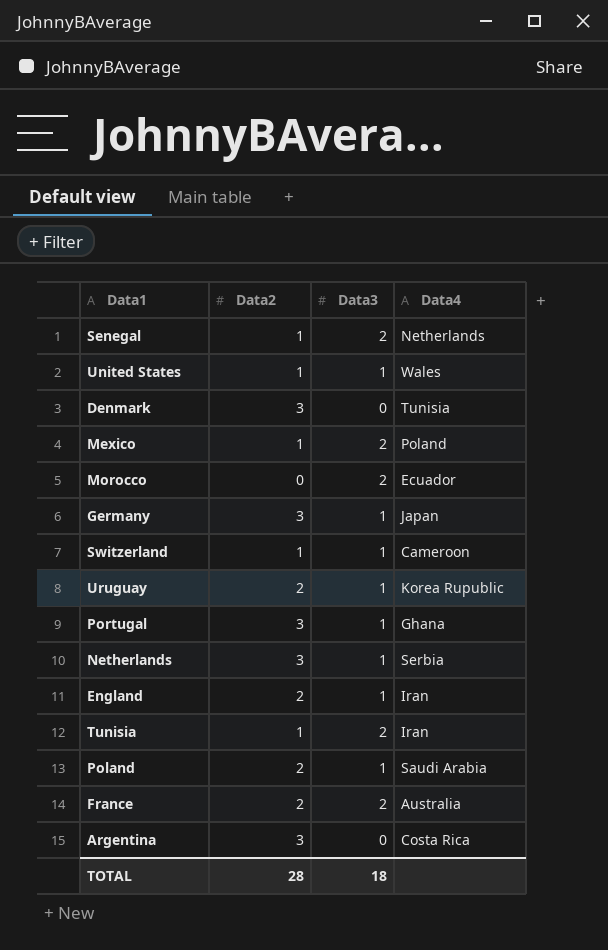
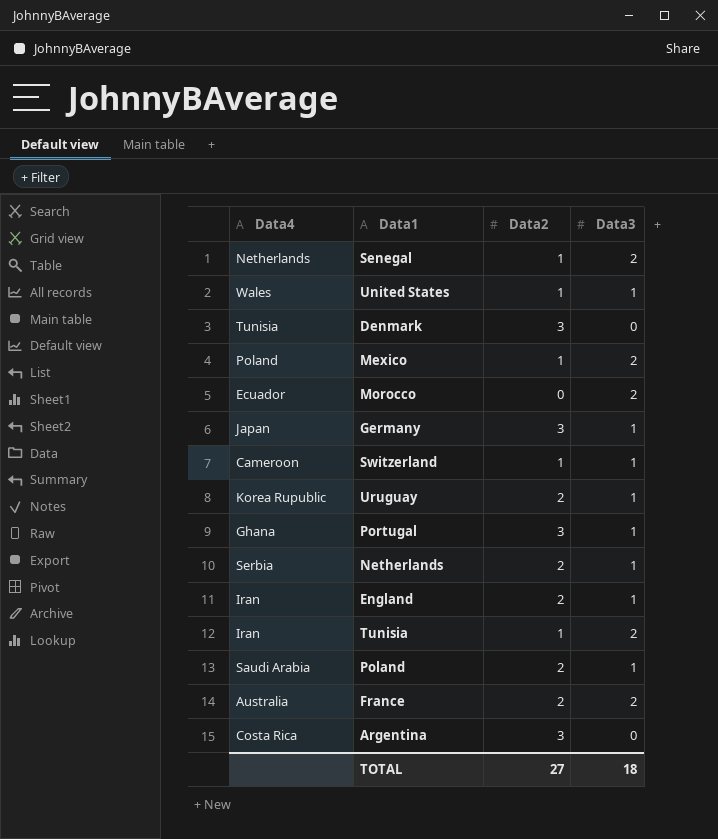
column Data4 | position: 4 -> 1
Netherlands | Data2: 3 -> 2
TOTAL | Data2: 28 -> 27

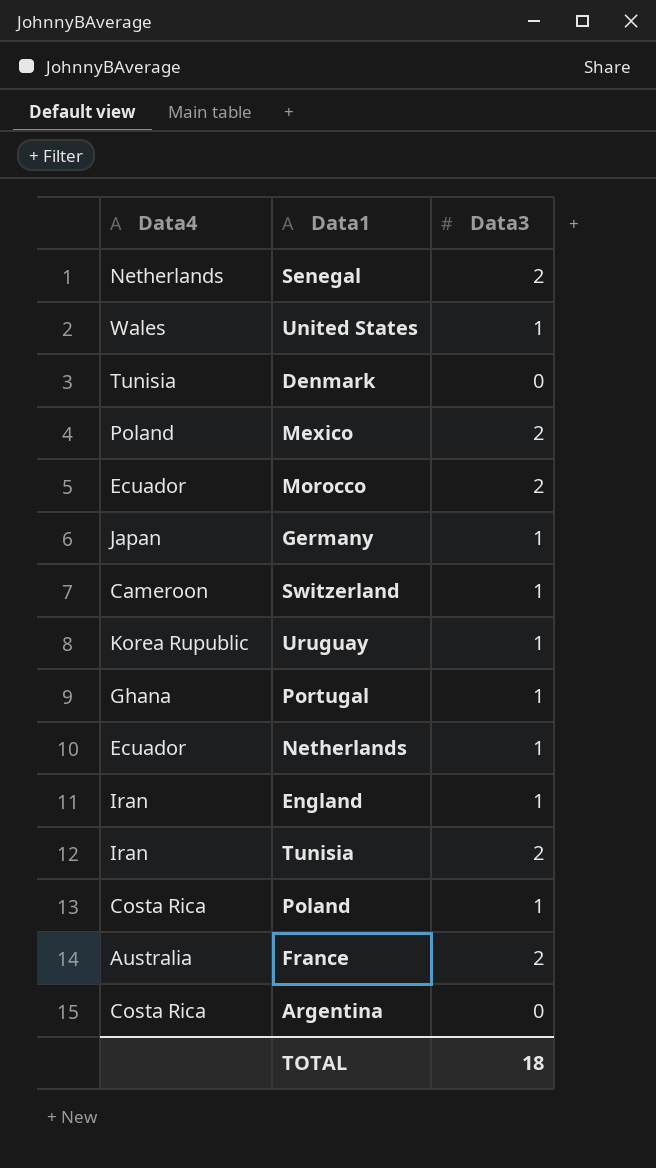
column Data2 | position: 3 -> none
Netherlands | Data4: Serbia -> Ecuador
Poland | Data4: Saudi Arabia -> Costa Rica

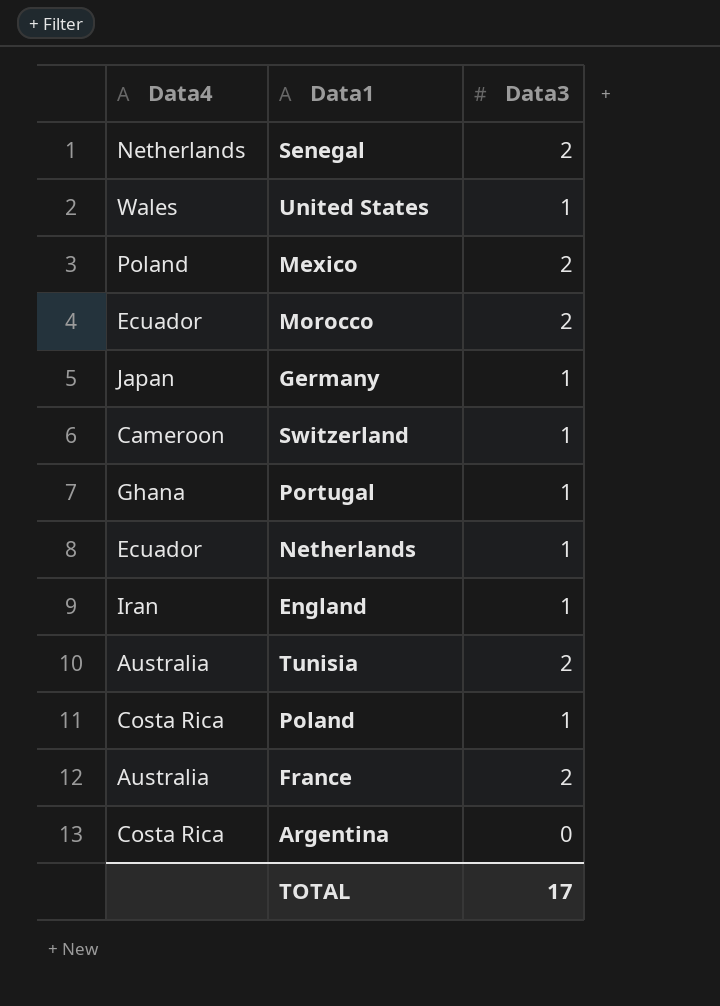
row Denmark: Tunisia | 0 -> none
row Uruguay: Korea Rupublic | 1 -> none
Tunisia | Data4: Iran -> Australia
TOTAL | Data3: 18 -> 17

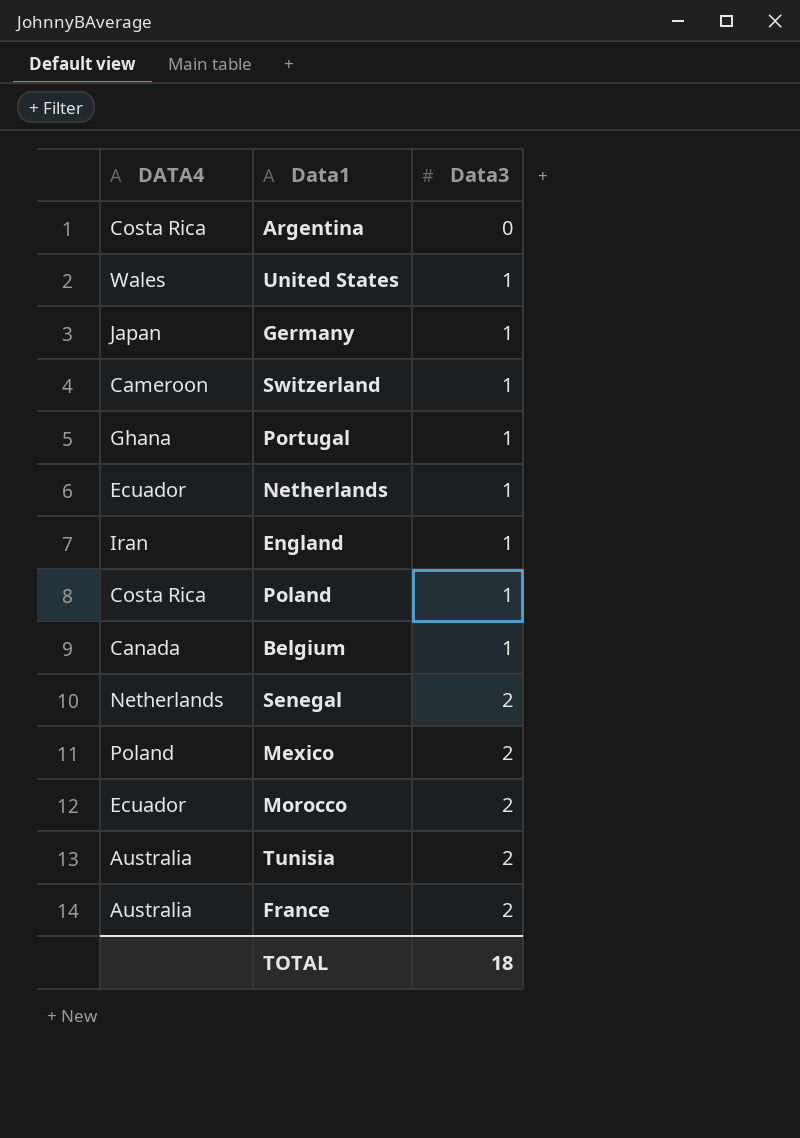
row order: none -> Data3 ascending
column name: Data4 -> DATA4
row Belgium: none -> Canada | 1
TOTAL | Data3: 17 -> 18

